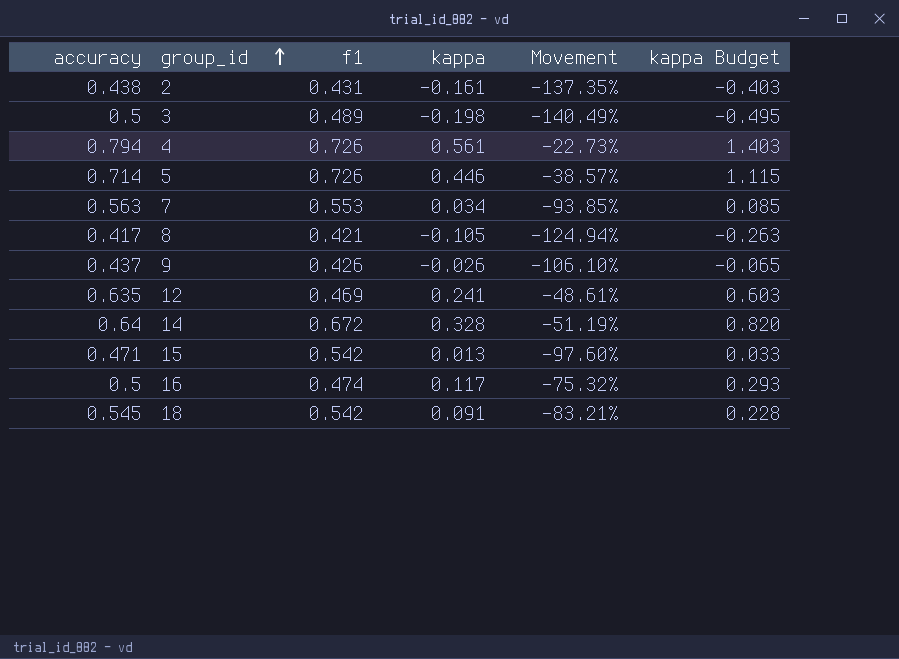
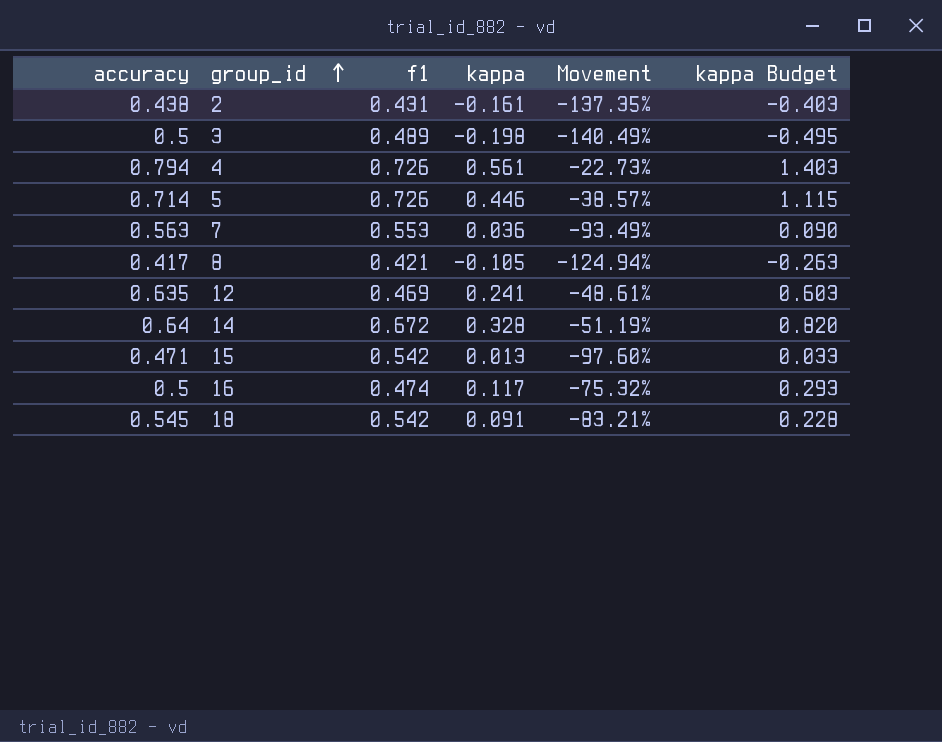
row 9: 0.437 | 0.426 | -0.026 | -106.10% | -0.065 -> none
7 | kappa: 0.034 -> 0.036
7 | Movement: -93.85% -> -93.49%
7 | kappa Budget: 0.085 -> 0.090

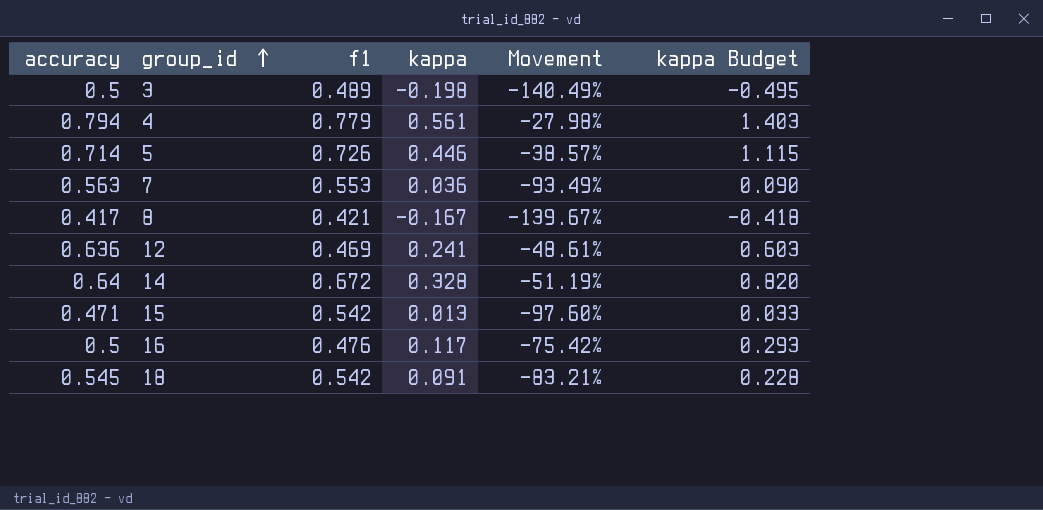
row 2: 0.438 | 0.431 | -0.161 | -137.35% | -0.403 -> none
4 | f1: 0.726 -> 0.779
4 | Movement: -22.73% -> -27.98%
8 | kappa: -0.105 -> -0.167
8 | Movement: -124.94% -> -139.67%
8 | kappa Budget: -0.263 -> -0.418
12 | accuracy: 0.635 -> 0.636
16 | f1: 0.474 -> 0.476
16 | Movement: -75.32% -> -75.42%

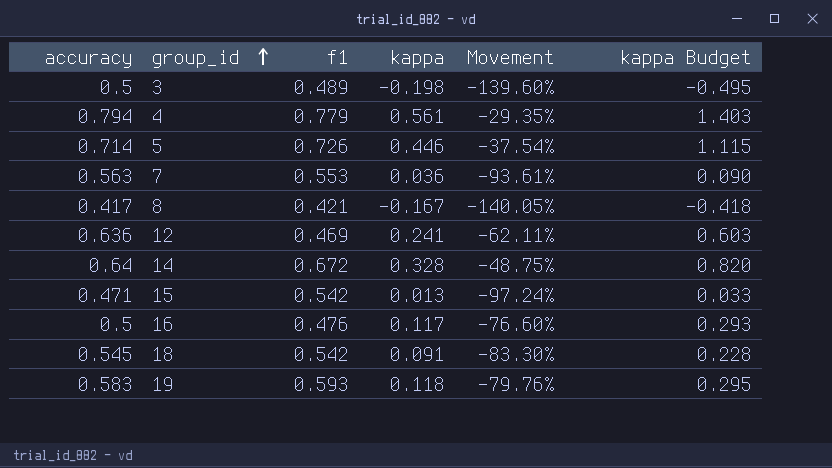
column Movement | formula: ([kappa] - [f1]) / [f1] -> ([kappa] - [accuracy]) / [accuracy]
row 19: none -> 0.583 | 0.593 | 0.118 | -79.76% | 0.295

